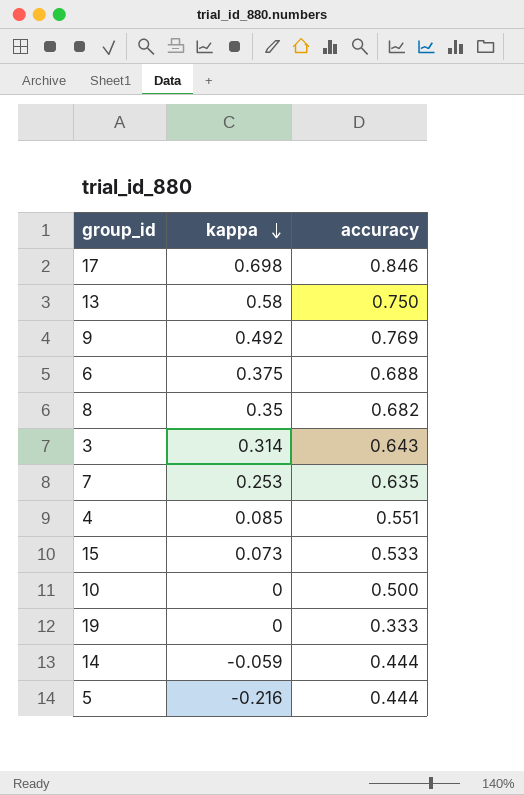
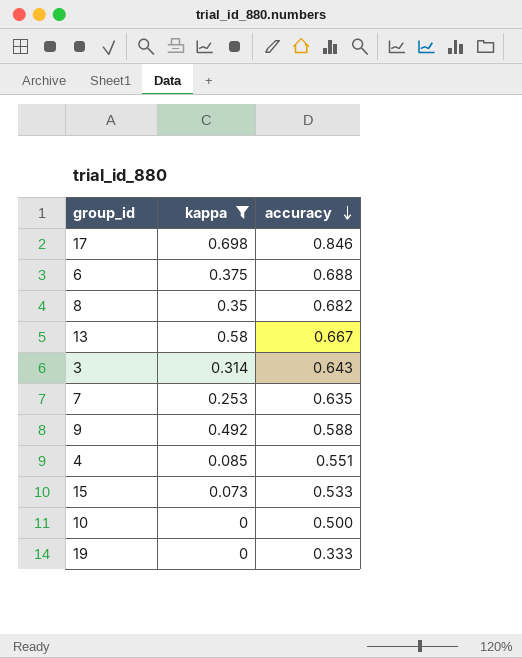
filter: none -> kappa >= 0
row order: kappa descending -> accuracy descending
13 | accuracy: 0.750 -> 0.667
9 | accuracy: 0.769 -> 0.588

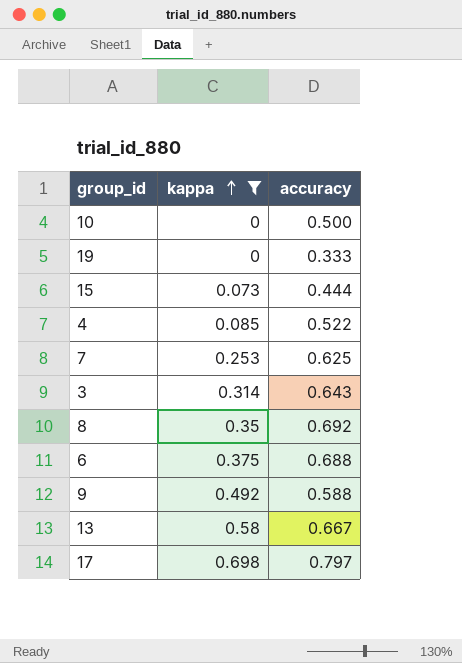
row order: accuracy descending -> kappa ascending
15 | accuracy: 0.533 -> 0.444
4 | accuracy: 0.551 -> 0.522
7 | accuracy: 0.635 -> 0.625
8 | accuracy: 0.682 -> 0.692
17 | accuracy: 0.846 -> 0.797

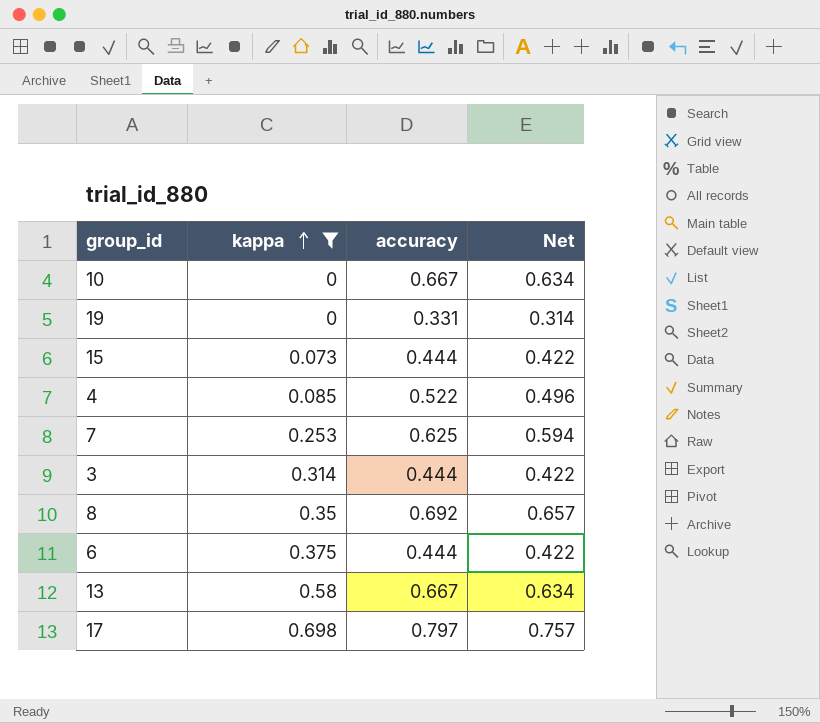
column Net | formula: none -> [accuracy] * 0.95
row 9: 0.492 | 0.588 -> none
10 | accuracy: 0.500 -> 0.667
19 | accuracy: 0.333 -> 0.331
3 | accuracy: 0.643 -> 0.444
6 | accuracy: 0.688 -> 0.444

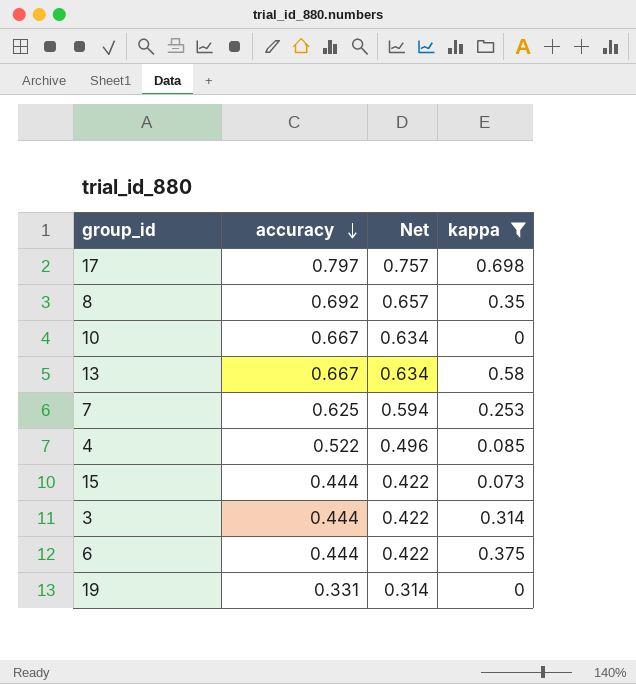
row order: kappa ascending -> accuracy descending
column kappa | position: 2 -> 4

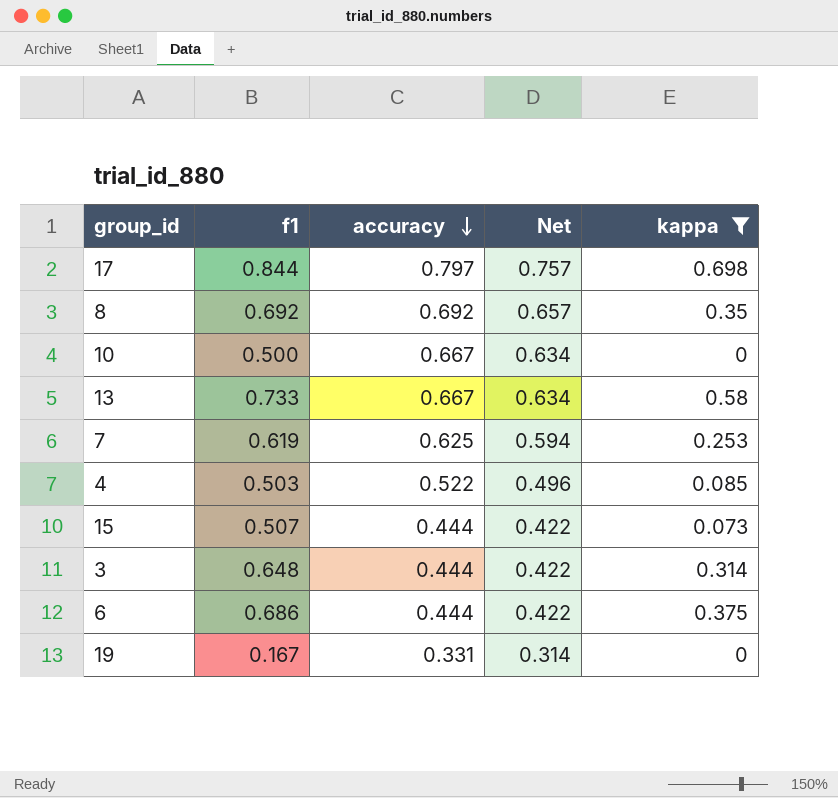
column f1 | position: none -> 2

